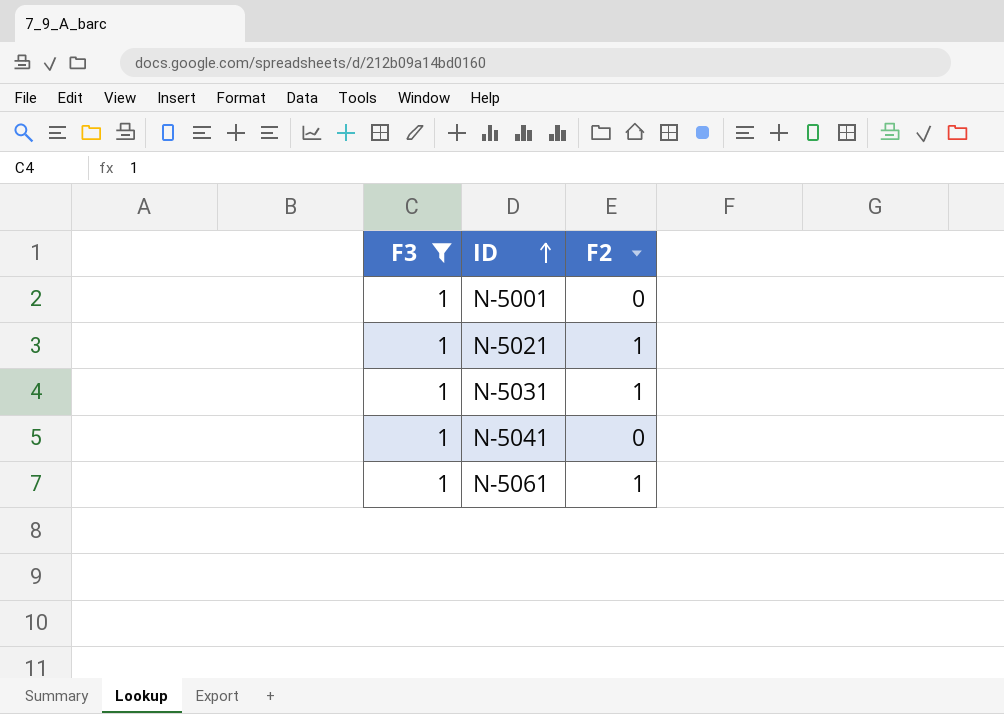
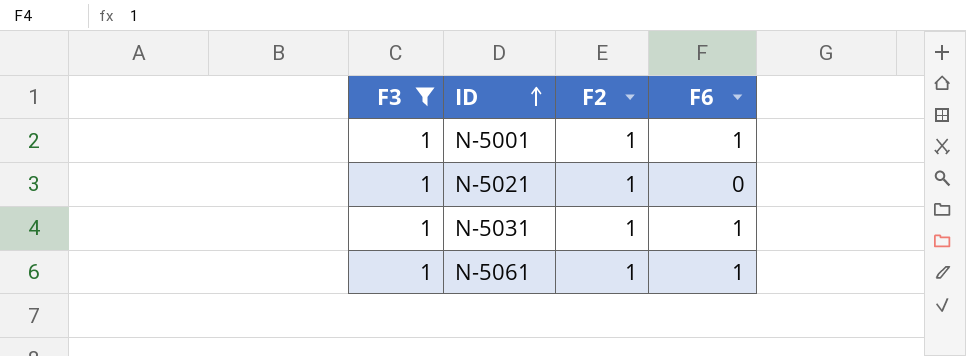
column F6 | position: none -> 4
row N-5041: 1 | 0 -> none
N-5001 | F2: 0 -> 1

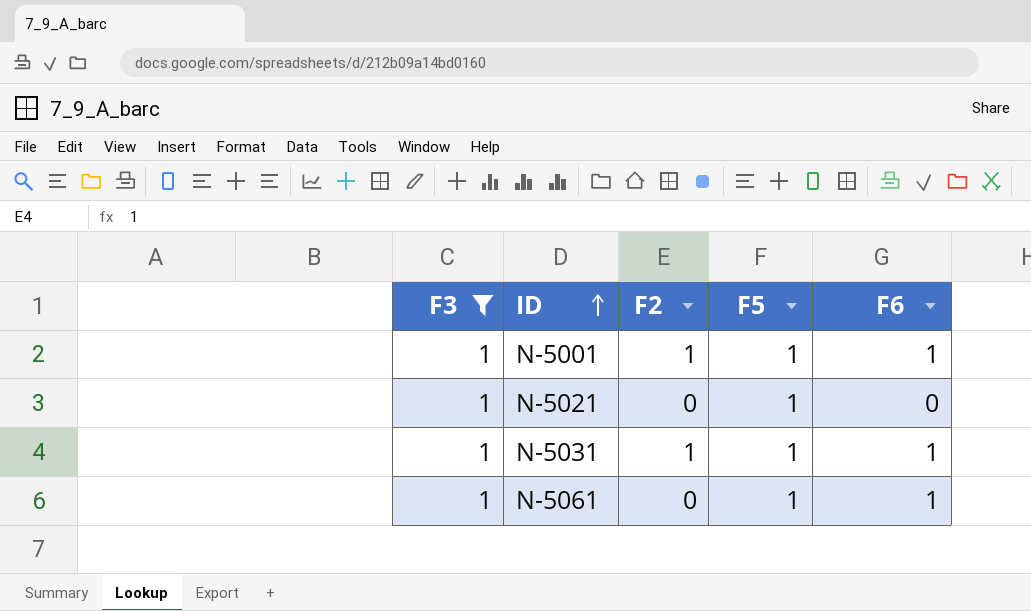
column F5 | position: none -> 4
N-5021 | F2: 1 -> 0
N-5061 | F2: 1 -> 0

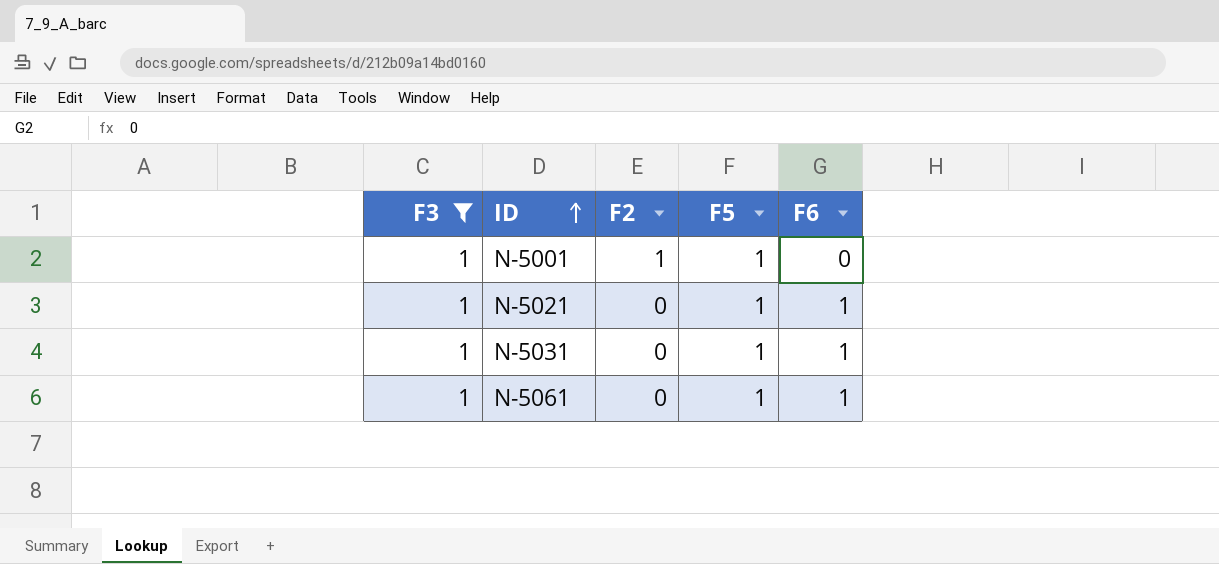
N-5001 | F6: 1 -> 0
N-5021 | F6: 0 -> 1
N-5031 | F2: 1 -> 0

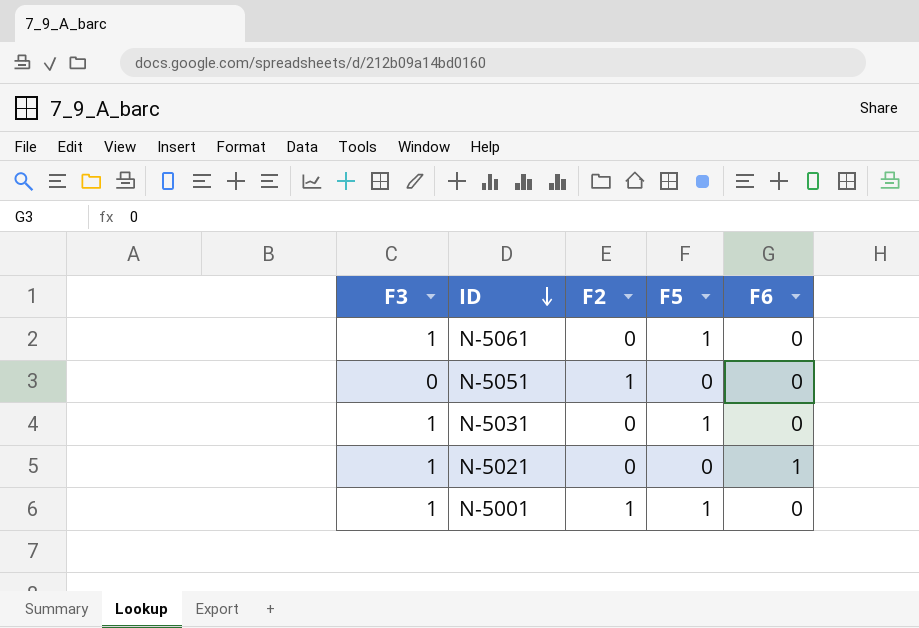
filter: F3 = 1 -> none
row order: ID ascending -> ID descending
N-5061 | F6: 1 -> 0
N-5031 | F6: 1 -> 0
N-5021 | F5: 1 -> 0

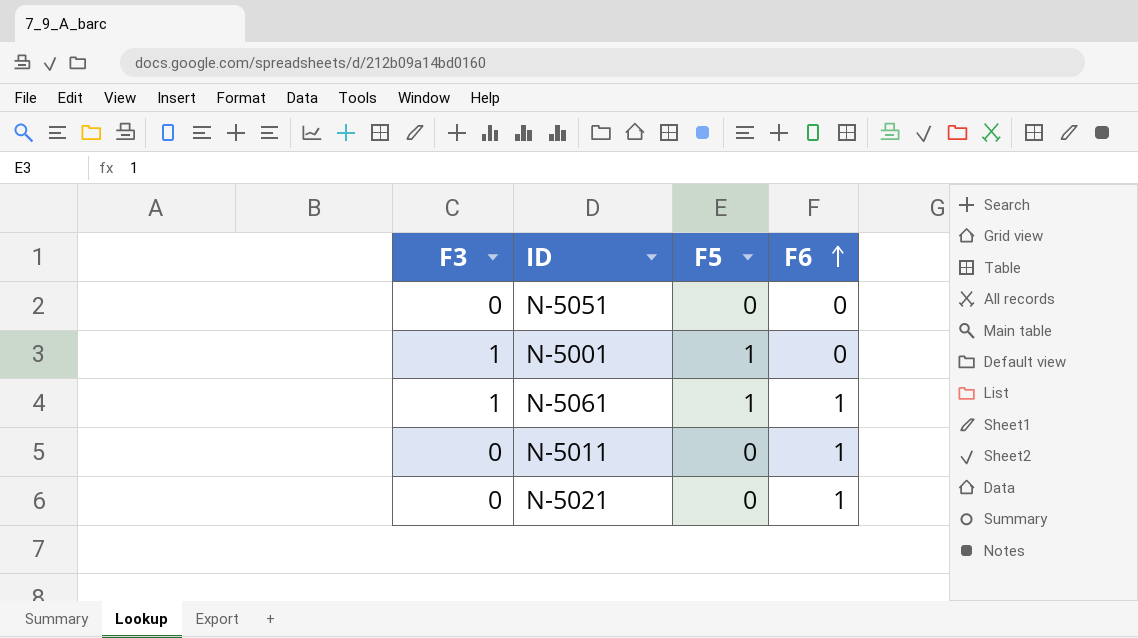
row order: ID descending -> F6 ascending
column F2 | position: 3 -> none
row N-5031: 1 | 0 | 1 | 0 -> none
N-5061 | F6: 0 -> 1
row N-5011: none -> 0 | 0 | 1
N-5021 | F3: 1 -> 0

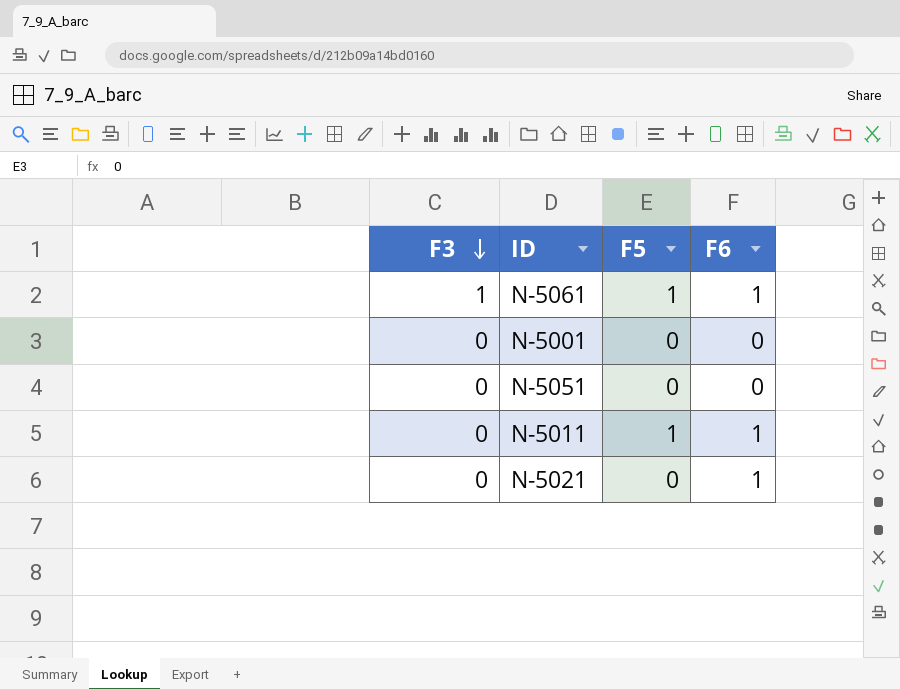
row order: F6 ascending -> F3 descending
N-5001 | F3: 1 -> 0
N-5001 | F5: 1 -> 0
N-5011 | F5: 0 -> 1

